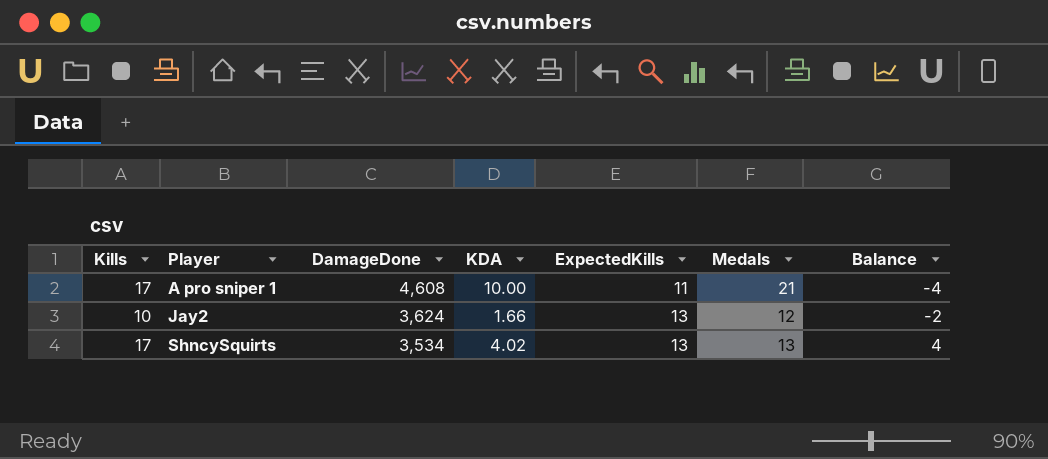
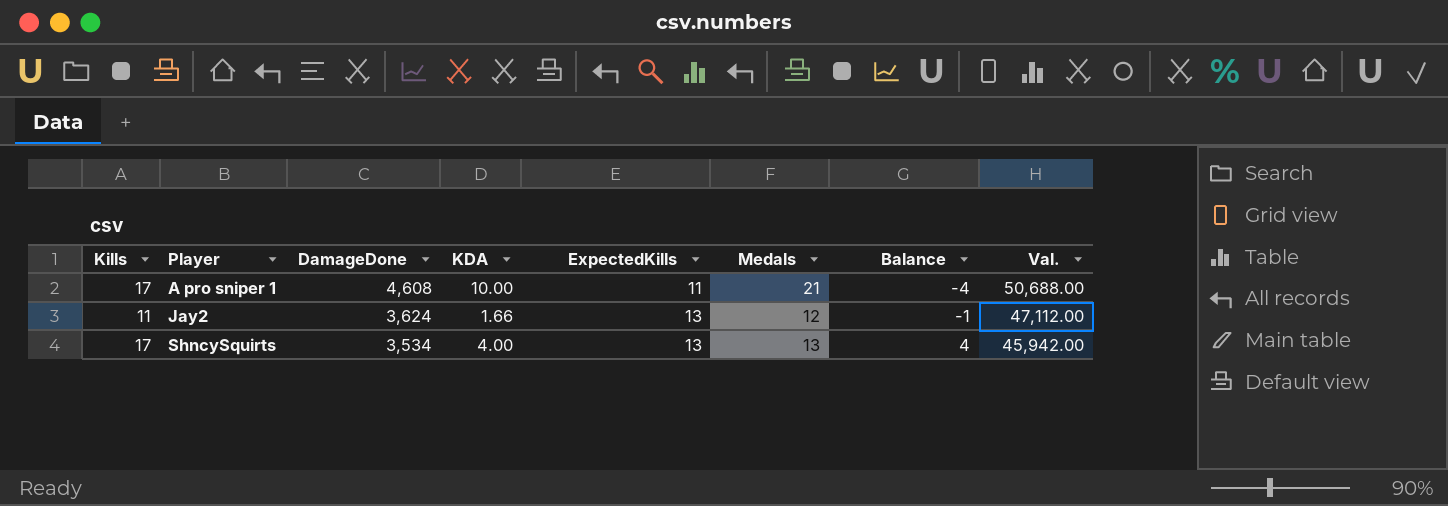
column Val. | formula: none -> [DamageDone] * [ExpectedKills]
Jay2 | Kills: 10 -> 11
Jay2 | Balance: -2 -> -1
ShncySquirts | KDA: 4.02 -> 4.00

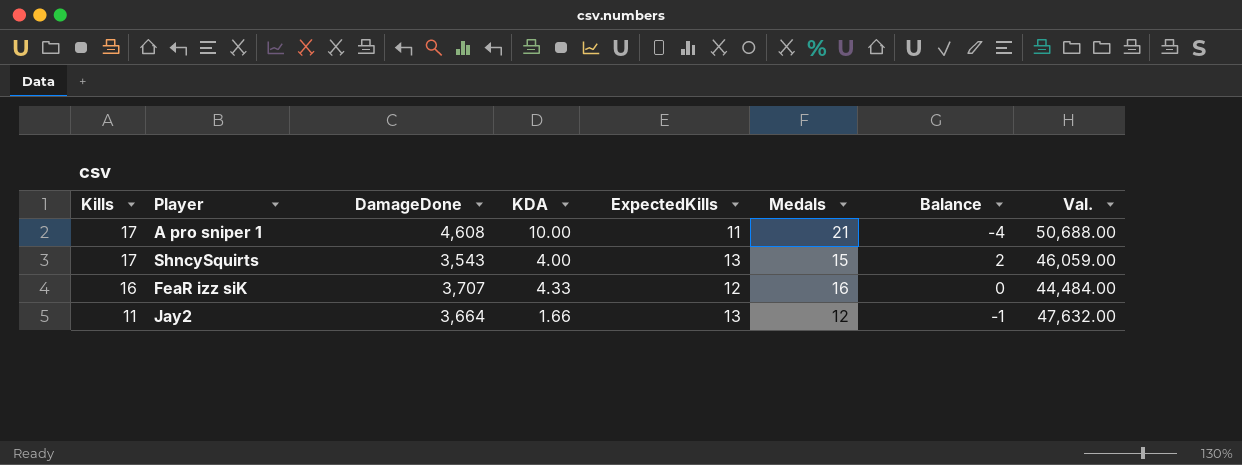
row order: Player ascending -> Kills descending
ShncySquirts | DamageDone: 3,534 -> 3,543
ShncySquirts | Medals: 13 -> 15
ShncySquirts | Balance: 4 -> 2
ShncySquirts | Val.: 45,942.00 -> 46,059.00
row FeaR izz siK: none -> 16 | 3,707 | 4.33 | 12 | 16 | 0 | 44,484.00
Jay2 | DamageDone: 3,624 -> 3,664
Jay2 | Val.: 47,112.00 -> 47,632.00

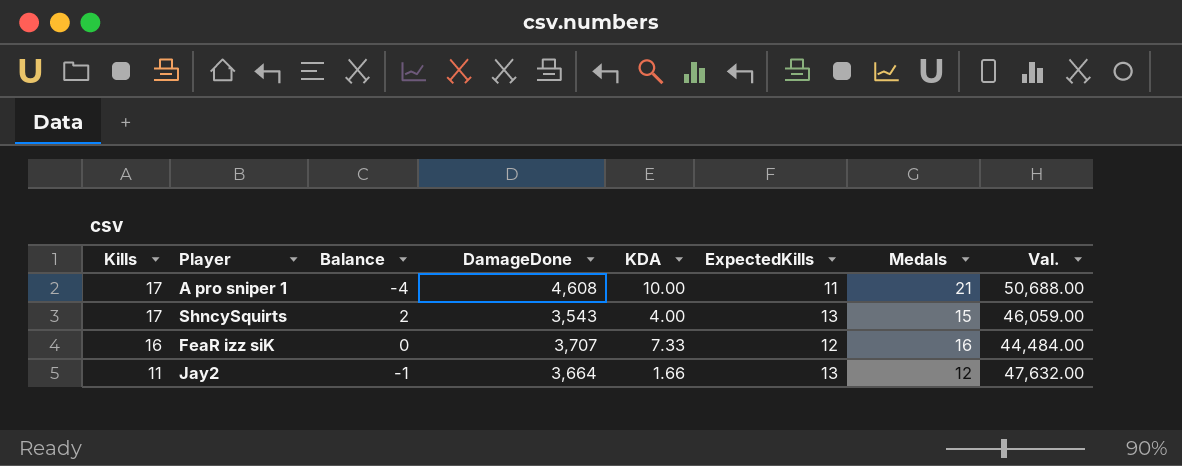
column Balance | position: 7 -> 3
FeaR izz siK | KDA: 4.33 -> 7.33

